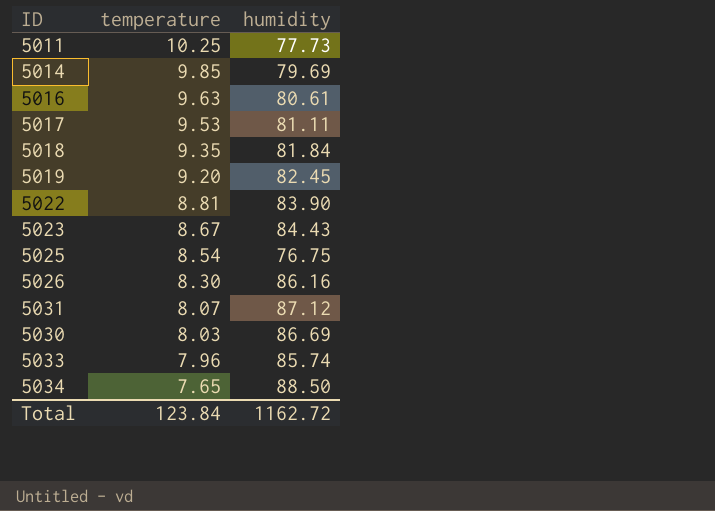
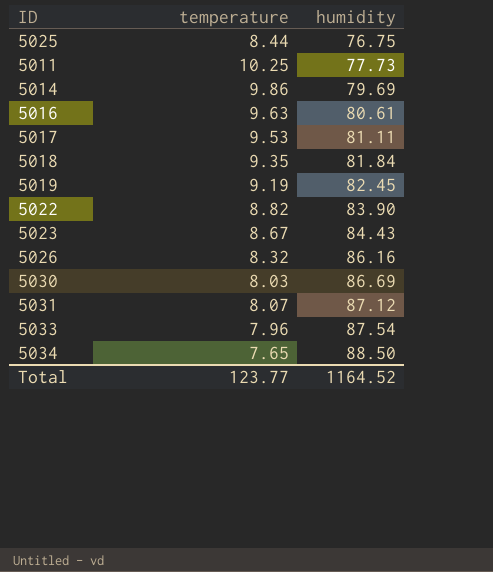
row order: temperature descending -> humidity ascending
5025 | temperature: 8.54 -> 8.44
5014 | temperature: 9.85 -> 9.86
5019 | temperature: 9.20 -> 9.19
5022 | temperature: 8.81 -> 8.82
5026 | temperature: 8.30 -> 8.32
5033 | humidity: 85.74 -> 87.54
Total | temperature: 123.84 -> 123.77
Total | humidity: 1162.72 -> 1164.52

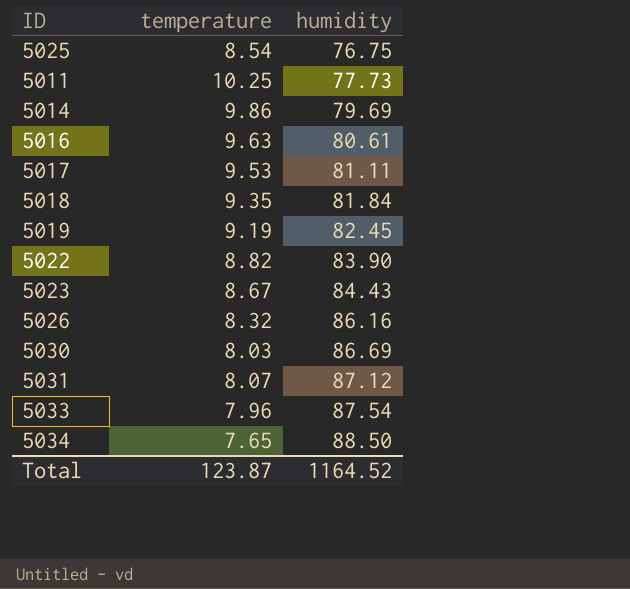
5025 | temperature: 8.44 -> 8.54
Total | temperature: 123.77 -> 123.87

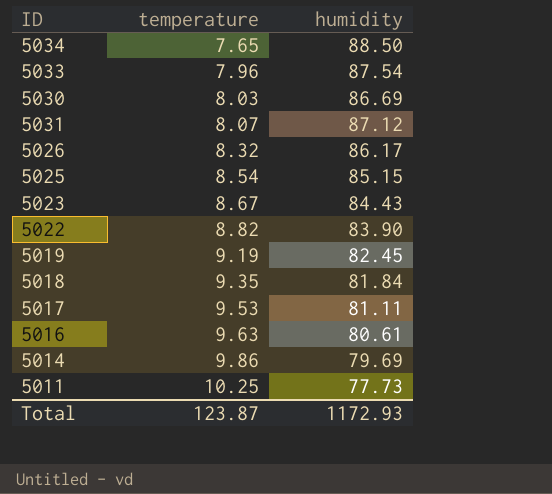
row order: humidity ascending -> temperature ascending
5026 | humidity: 86.16 -> 86.17
5025 | humidity: 76.75 -> 85.15
Total | humidity: 1164.52 -> 1172.93

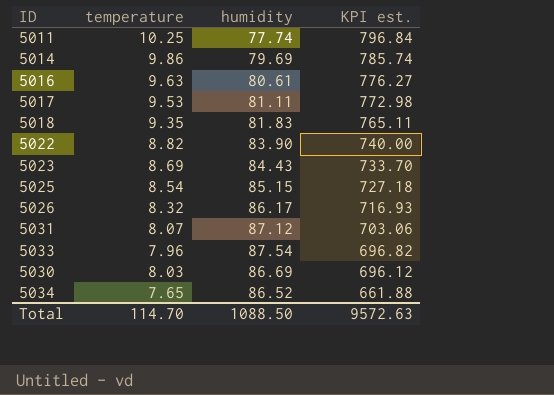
row order: temperature ascending -> KPI est. descending
column KPI est. | formula: none -> [temperature] * [humidity]
row 5019: 9.19 | 82.45 -> none
5011 | humidity: 77.73 -> 77.74
5018 | humidity: 81.84 -> 81.83
5023 | temperature: 8.67 -> 8.69
5034 | humidity: 88.50 -> 86.52
Total | temperature: 123.87 -> 114.70
Total | humidity: 1172.93 -> 1088.50

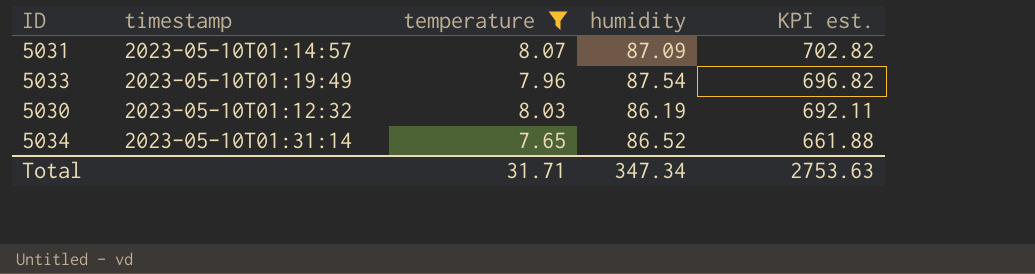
filter: none -> temperature <= 8.07
column timestamp | position: none -> 2
5031 | humidity: 87.12 -> 87.09
5031 | KPI est.: 703.06 -> 702.82
5030 | humidity: 86.69 -> 86.19
5030 | KPI est.: 696.12 -> 692.11
Total | temperature: 114.70 -> 31.71
Total | humidity: 1088.50 -> 347.34
Total | KPI est.: 9572.63 -> 2753.63

